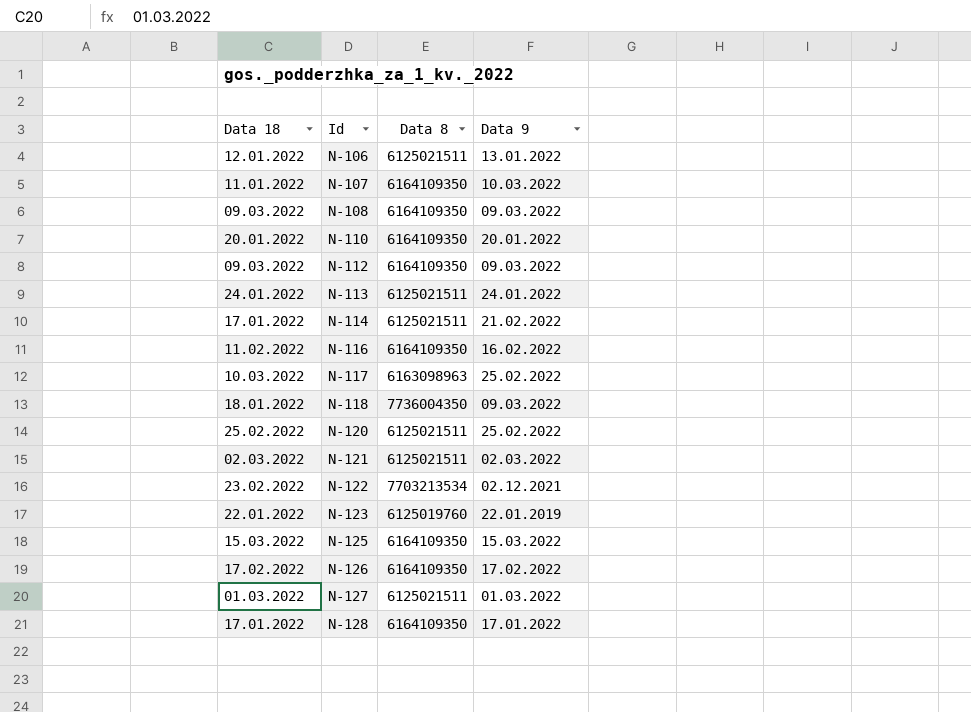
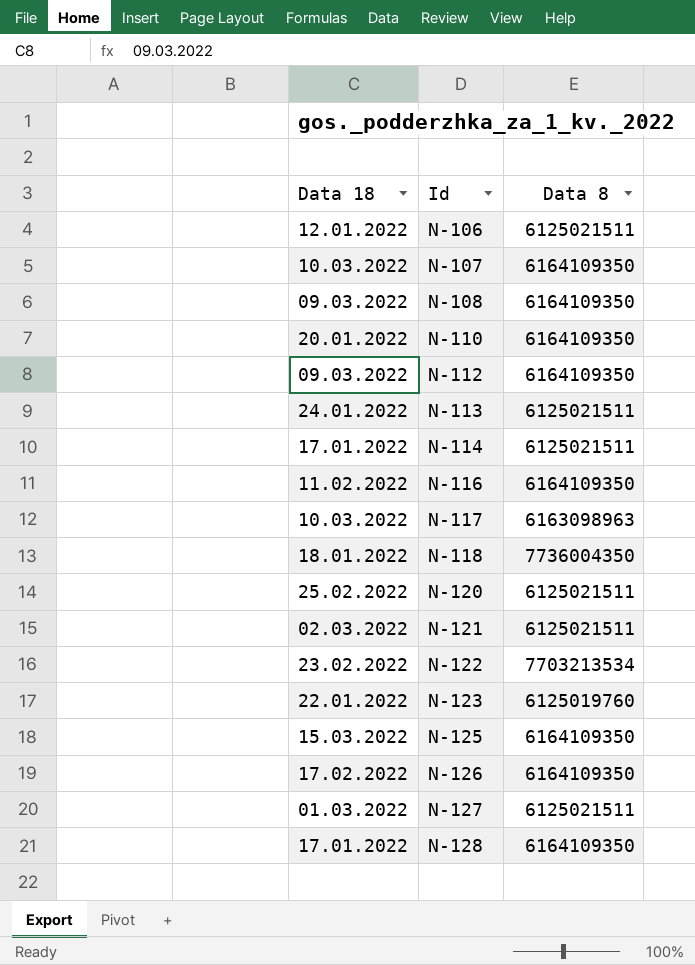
column Data 9 | position: 4 -> none
N-107 | Data 18: 11.01.2022 -> 10.03.2022

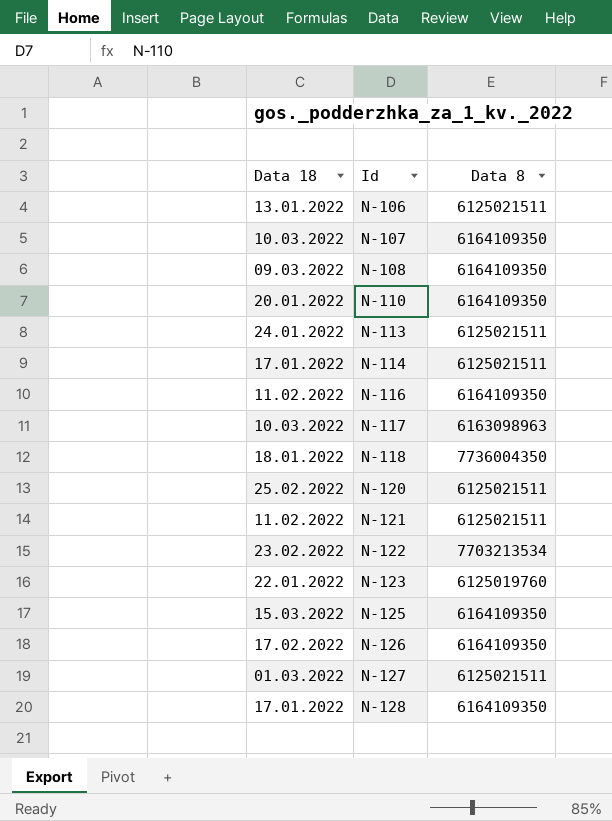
row N-112: 09.03.2022 | 6164109350 -> none
N-106 | Data 18: 12.01.2022 -> 13.01.2022
N-121 | Data 18: 02.03.2022 -> 11.02.2022

